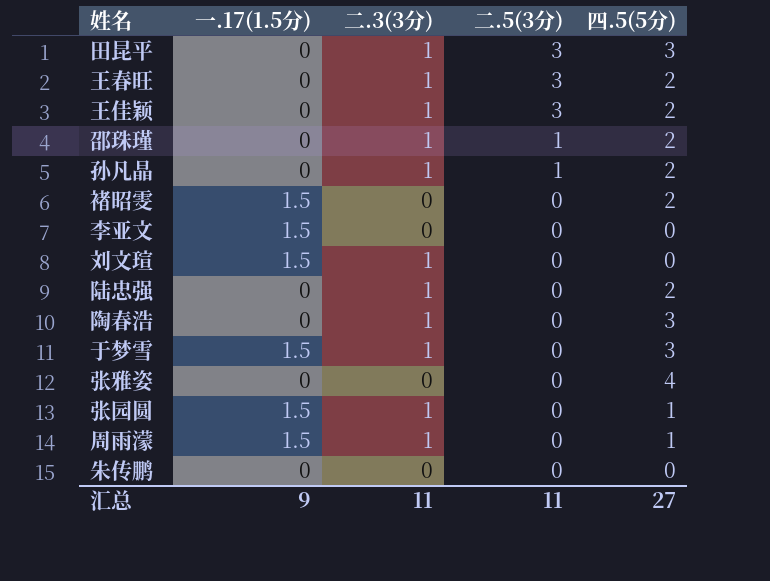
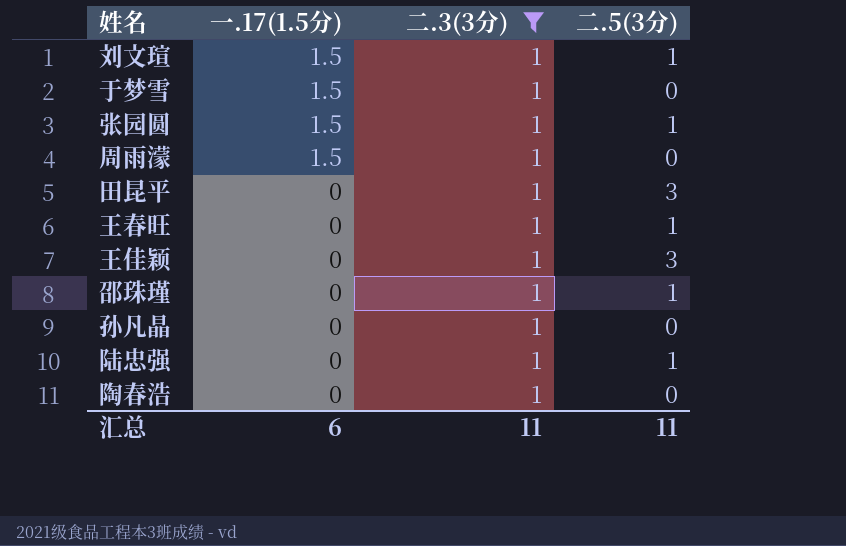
filter: none -> 二.3(3分) = 1
row order: 二.5(3分) descending -> 一.17(1.5分) descending
column 四.5(5分) | position: 5 -> none
刘文瑄 | 二.5(3分): 0 -> 1
张园圆 | 二.5(3分): 0 -> 1
王春旺 | 二.5(3分): 3 -> 1
孙凡晶 | 二.5(3分): 1 -> 0
陆忠强 | 二.5(3分): 0 -> 1
汇总 | 一.17(1.5分): 9 -> 6

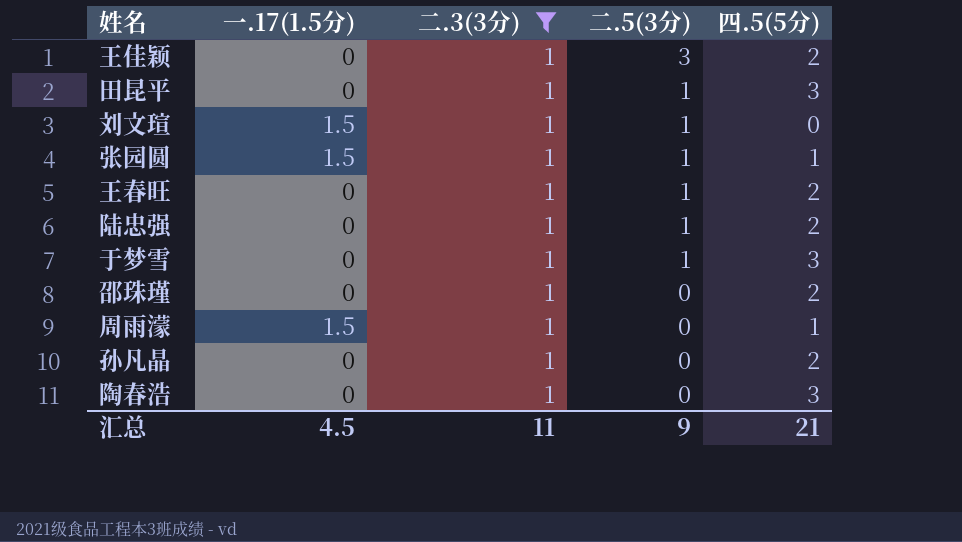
row order: 一.17(1.5分) descending -> 二.5(3分) descending
column 四.5(5分) | position: none -> 5
田昆平 | 二.5(3分): 3 -> 1
于梦雪 | 一.17(1.5分): 1.5 -> 0
于梦雪 | 二.5(3分): 0 -> 1
邵珠瑾 | 二.5(3分): 1 -> 0
汇总 | 一.17(1.5分): 6 -> 4.5
汇总 | 二.5(3分): 11 -> 9

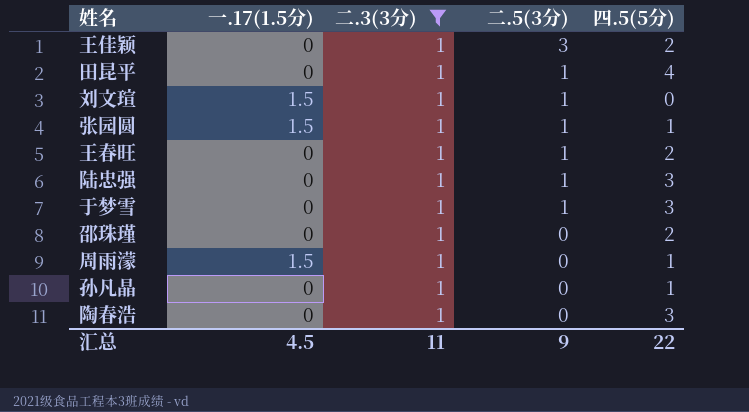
田昆平 | 四.5(5分): 3 -> 4
陆忠强 | 四.5(5分): 2 -> 3
孙凡晶 | 四.5(5分): 2 -> 1
汇总 | 四.5(5分): 21 -> 22

